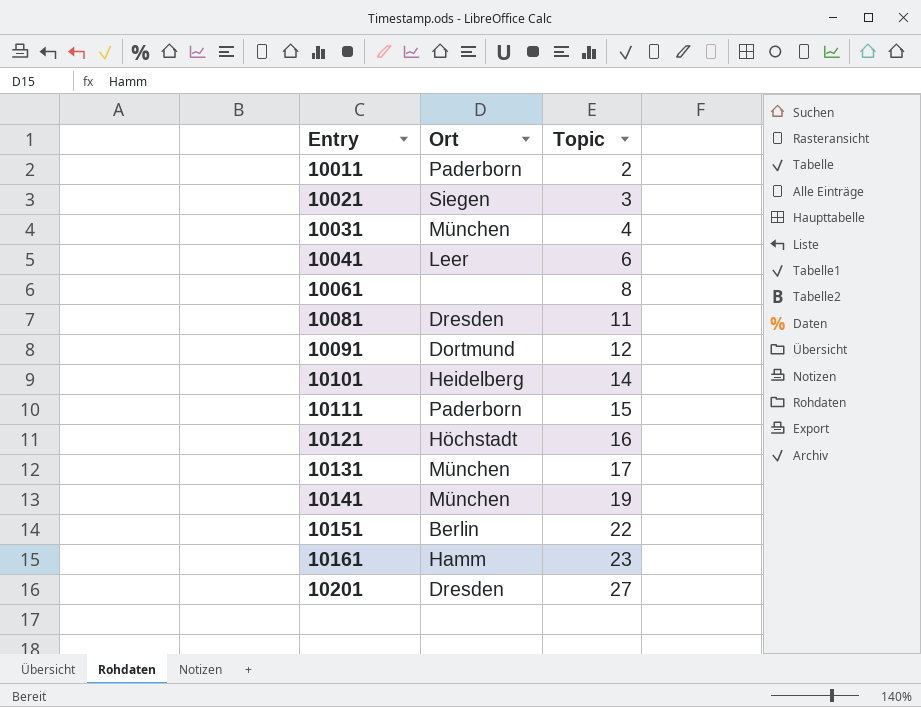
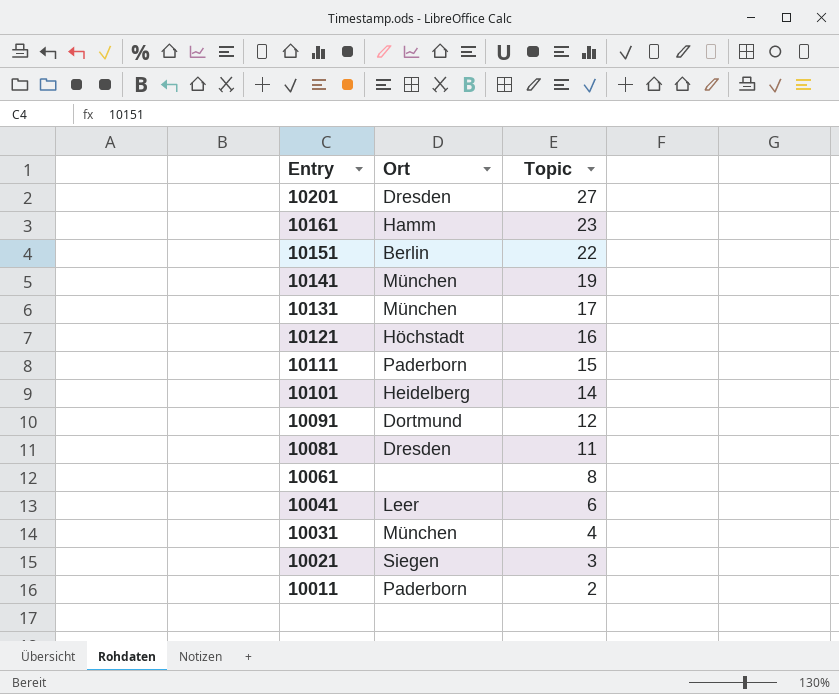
row order: Entry ascending -> Entry descending

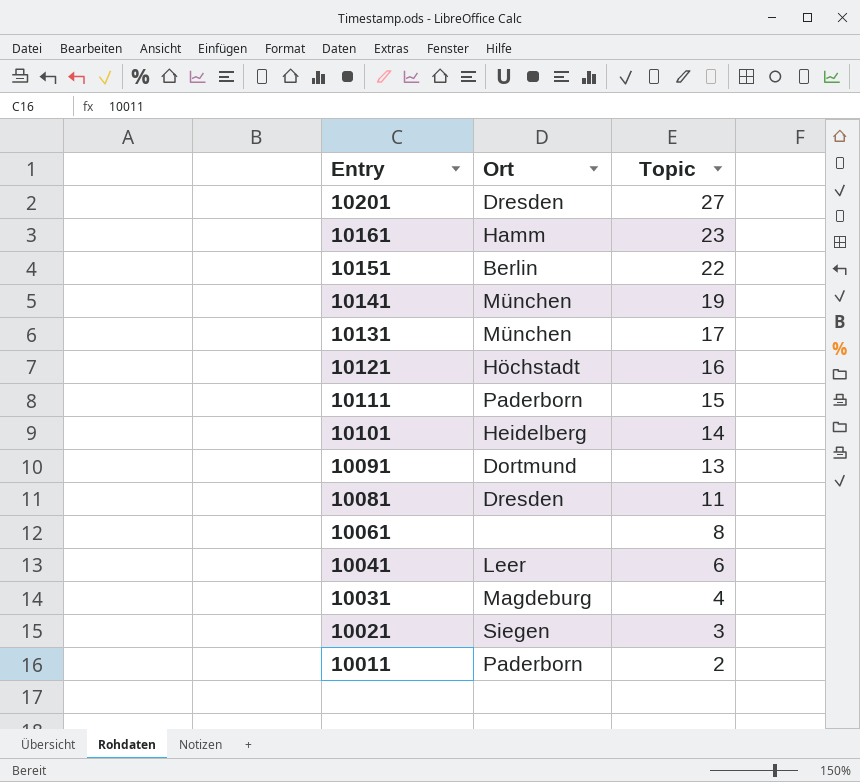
10091 | Topic: 12 -> 13
10031 | Ort: München -> Magdeburg

